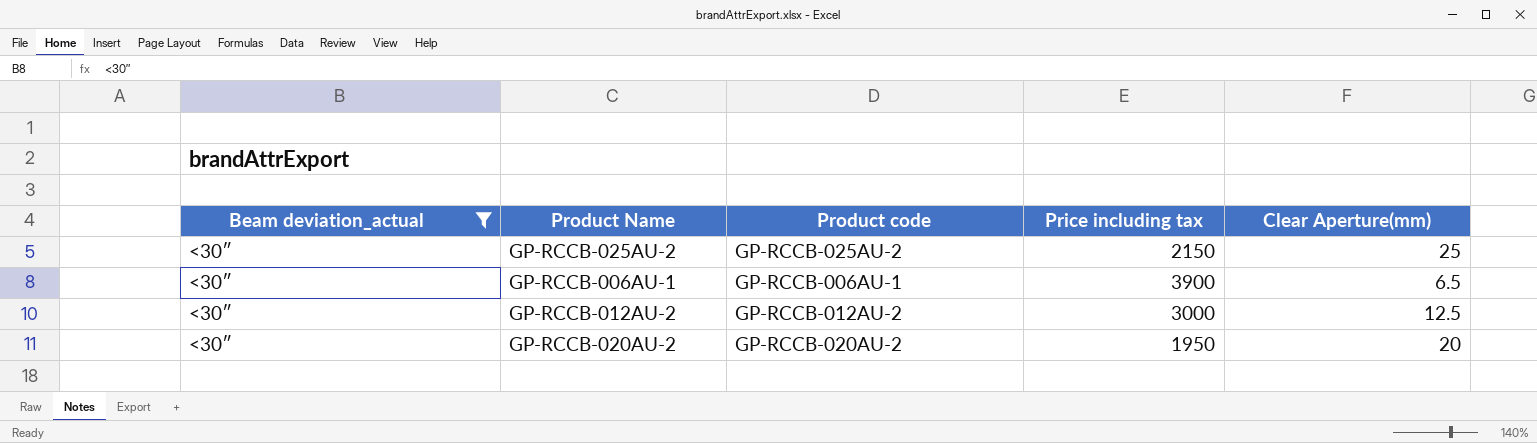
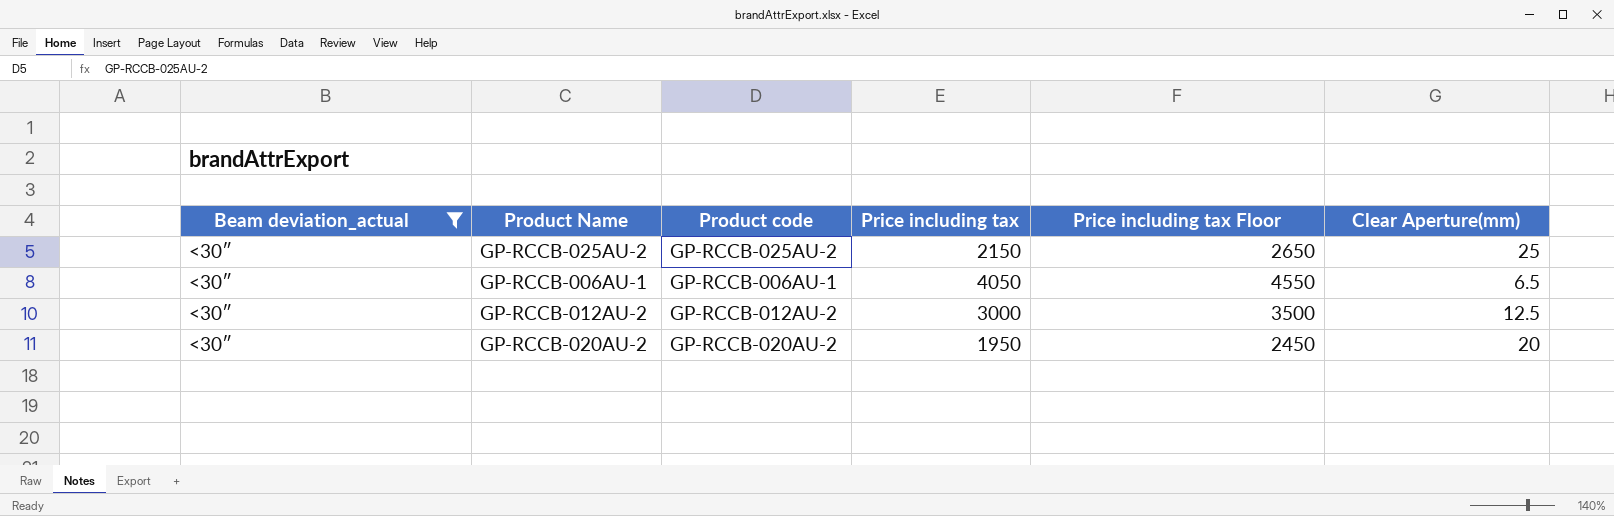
column Price including tax Floor | formula: none -> [Price including tax] + 500
GP-RCCB-006AU-1 | Price including tax: 3900 -> 4050

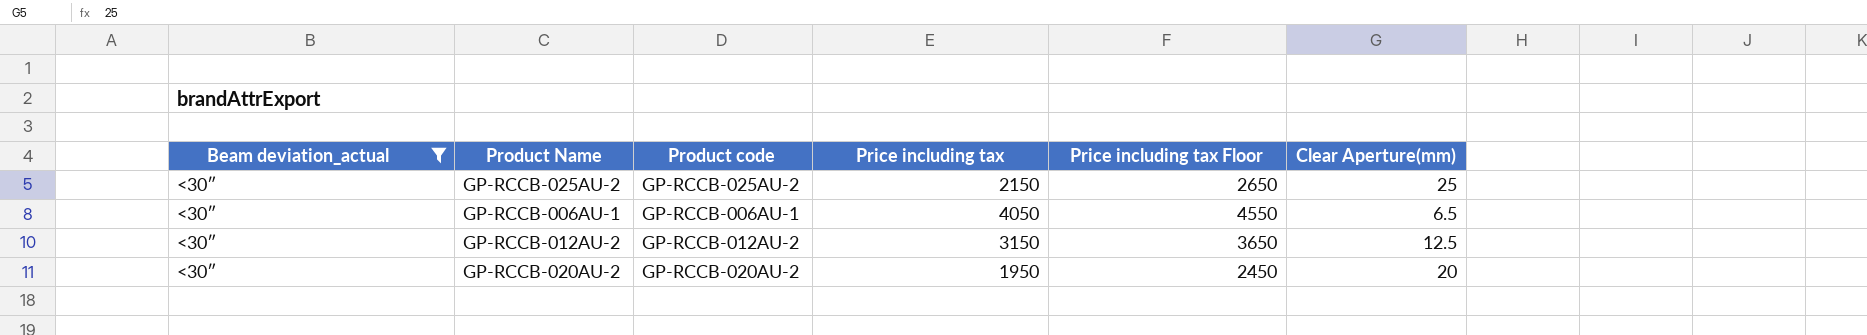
GP-RCCB-012AU-2 | Price including tax: 3000 -> 3150
GP-RCCB-012AU-2 | Price including tax Floor: 3500 -> 3650

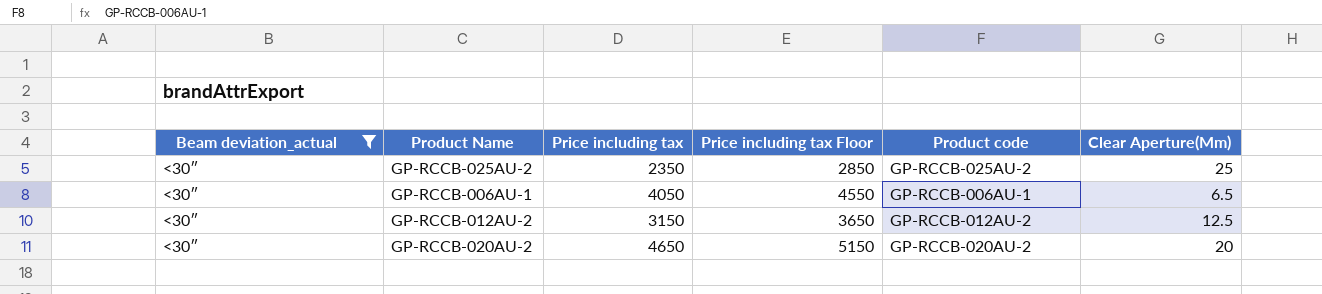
column Product code | position: 3 -> 5
column name: Clear Aperture(mm) -> Clear Aperture(Mm)
GP-RCCB-025AU-2 | Price including tax: 2150 -> 2350
GP-RCCB-025AU-2 | Price including tax Floor: 2650 -> 2850
GP-RCCB-020AU-2 | Price including tax: 1950 -> 4650
GP-RCCB-020AU-2 | Price including tax Floor: 2450 -> 5150

